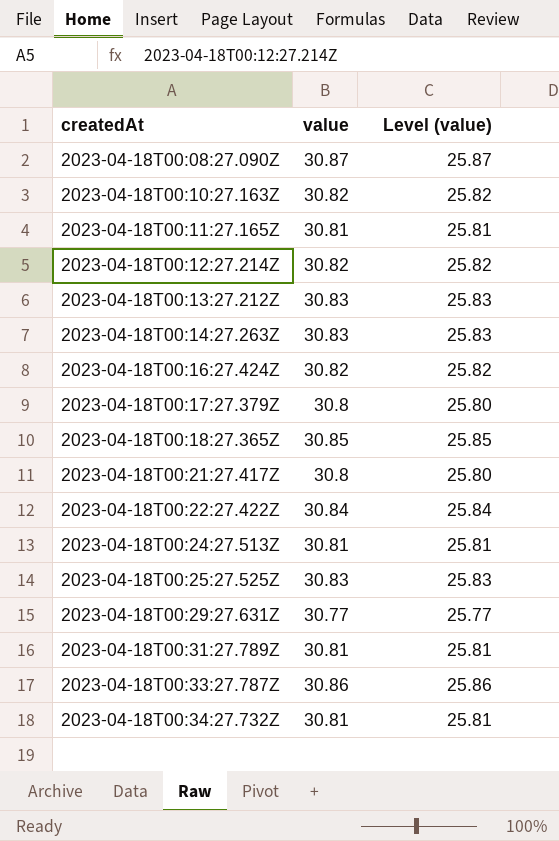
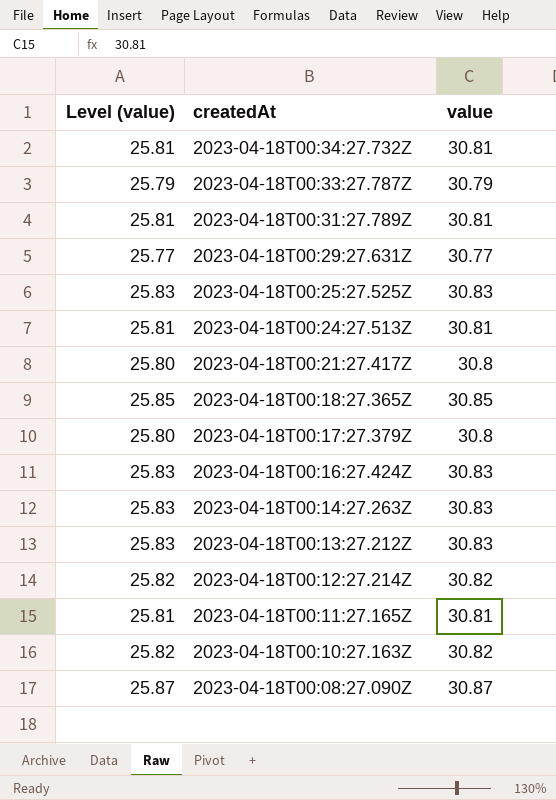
row order: createdAt ascending -> createdAt descending
column Level (value) | position: 3 -> 1
row 2023-04-18T00:22:27.422Z: 30.84 | 25.84 -> none
2023-04-18T00:33:27.787Z | Level (value): 25.86 -> 25.79
2023-04-18T00:33:27.787Z | value: 30.86 -> 30.79
2023-04-18T00:16:27.424Z | Level (value): 25.82 -> 25.83
2023-04-18T00:16:27.424Z | value: 30.82 -> 30.83

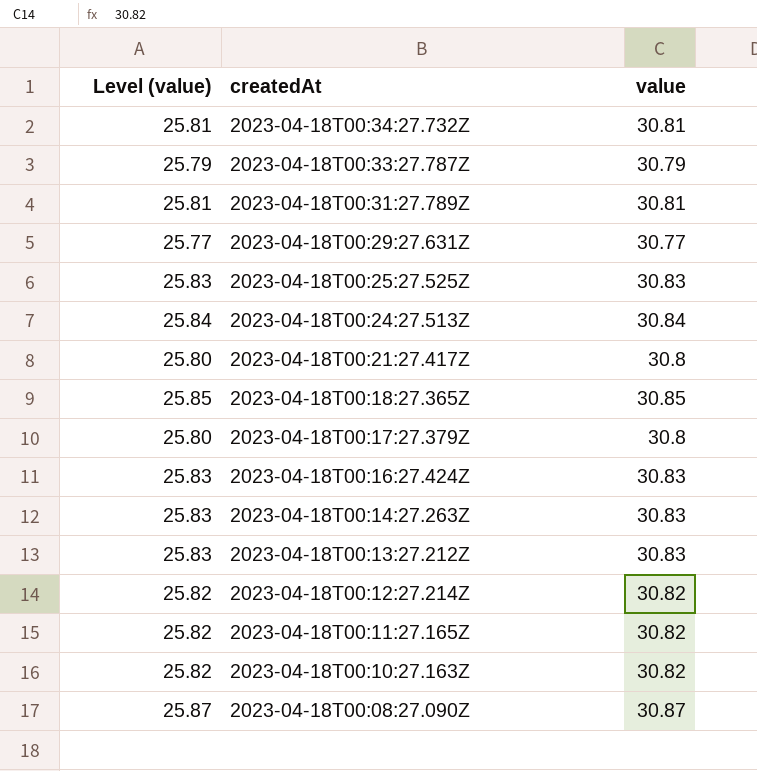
2023-04-18T00:24:27.513Z | Level (value): 25.81 -> 25.84
2023-04-18T00:24:27.513Z | value: 30.81 -> 30.84
2023-04-18T00:11:27.165Z | Level (value): 25.81 -> 25.82
2023-04-18T00:11:27.165Z | value: 30.81 -> 30.82

